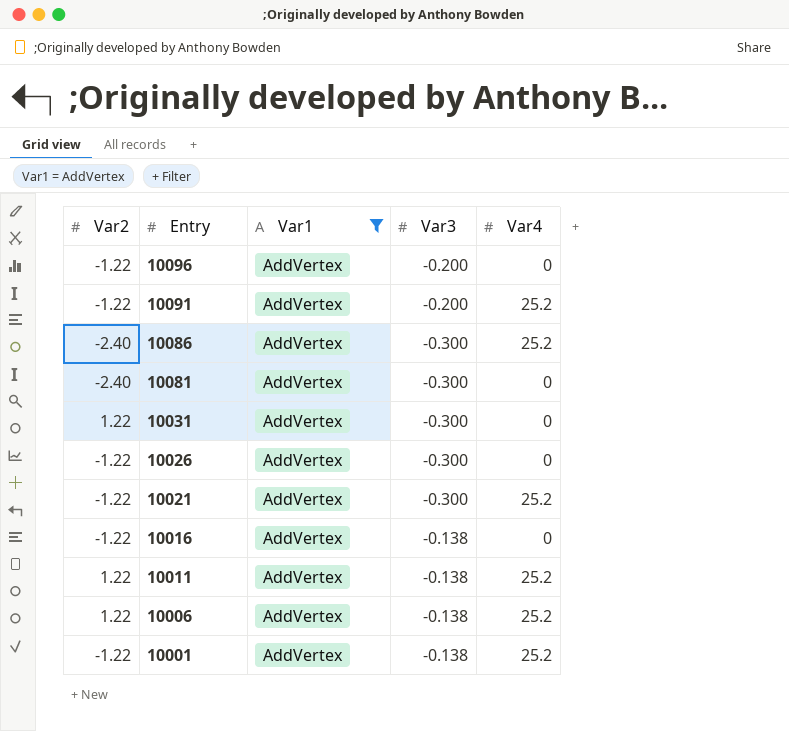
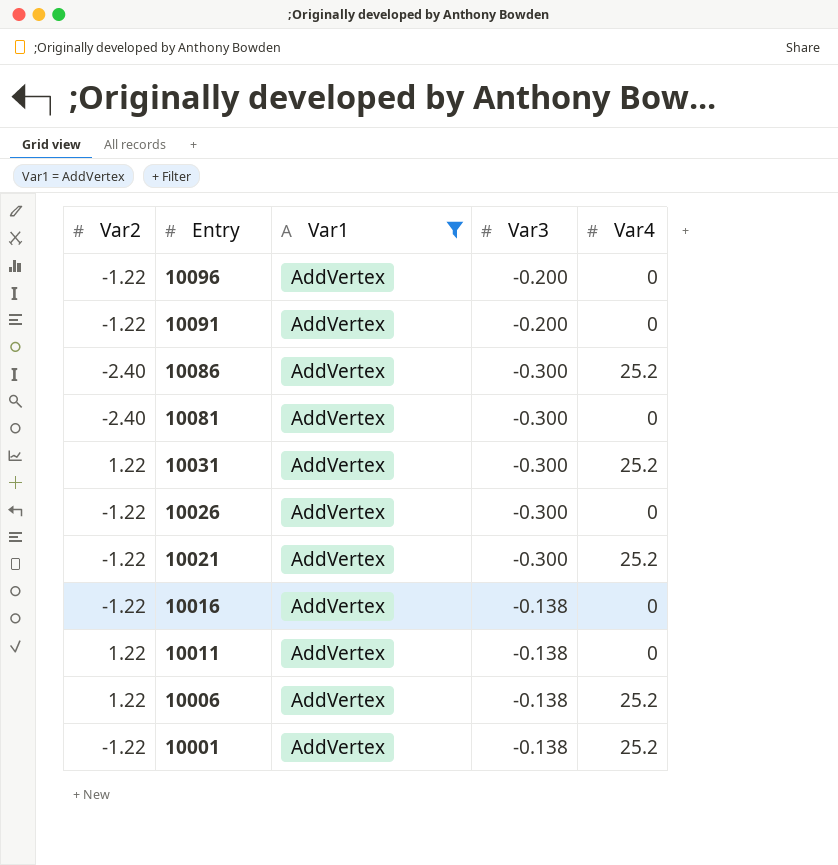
10091 | Var4: 25.2 -> 0
10031 | Var4: 0 -> 25.2
10011 | Var4: 25.2 -> 0

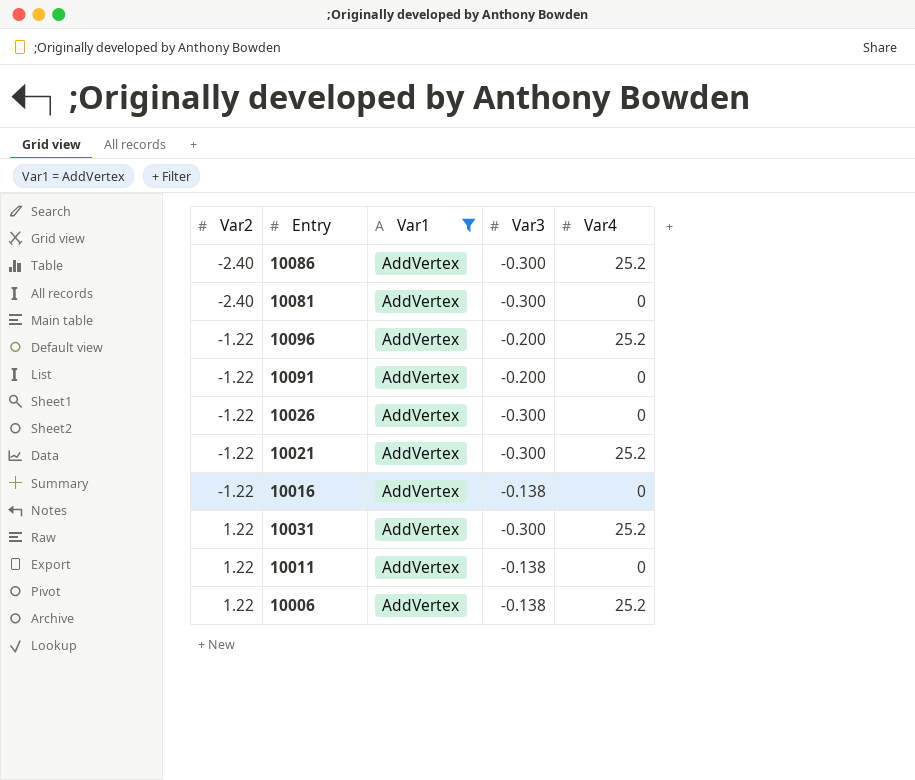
row order: Entry descending -> Var2 ascending
row 10001: -1.22 | AddVertex | -0.138 | 25.2 -> none
10096 | Var4: 0 -> 25.2

